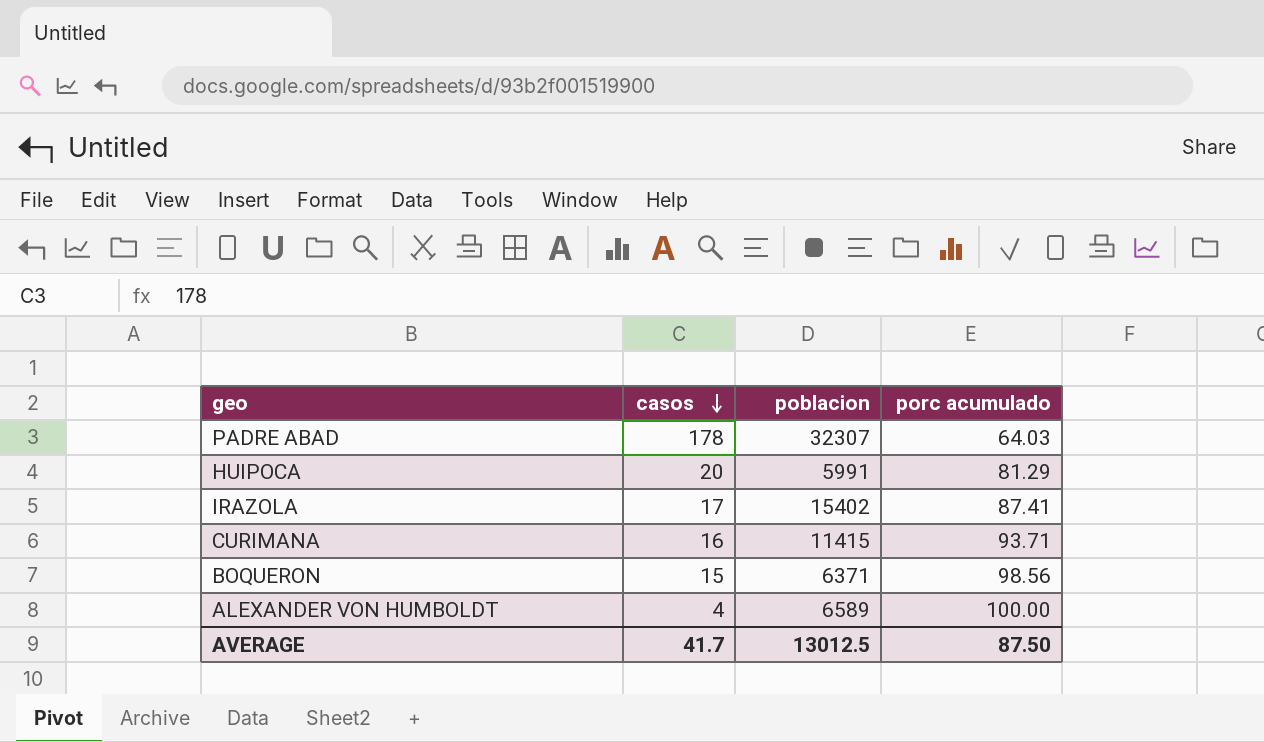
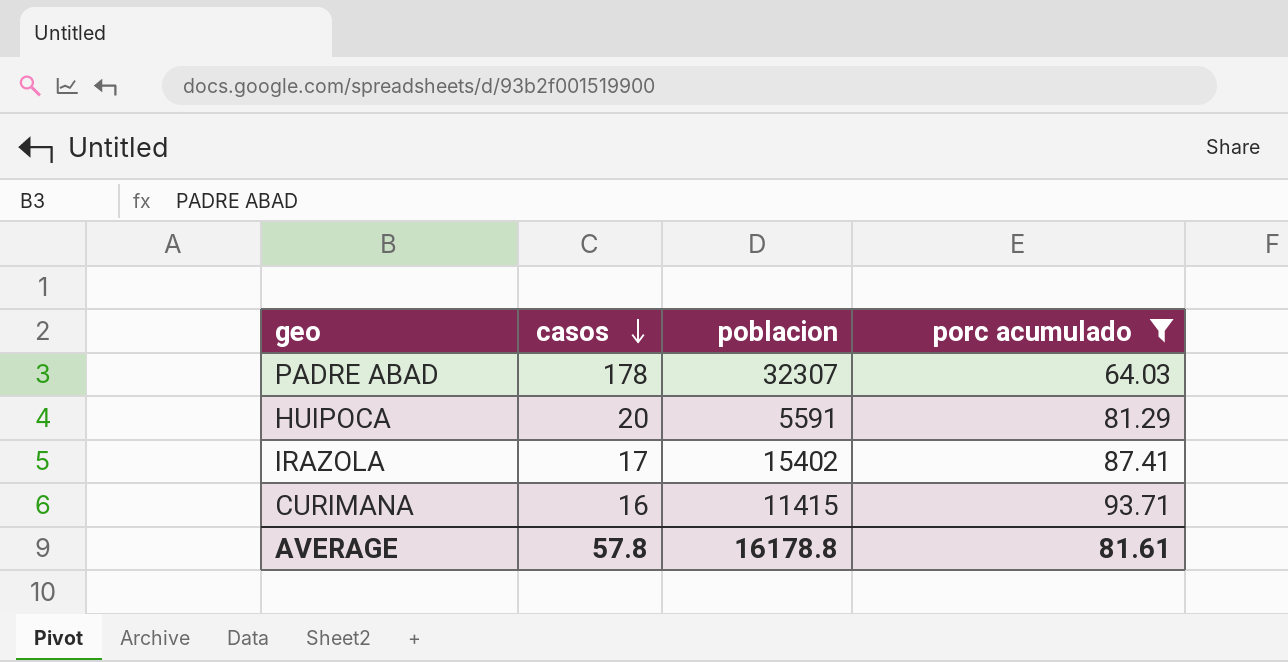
filter: none -> porc acumulado <= 93.71
HUIPOCA | poblacion: 5991 -> 5591
AVERAGE | casos: 41.7 -> 57.8
AVERAGE | poblacion: 13012.5 -> 16178.8
AVERAGE | porc acumulado: 87.50 -> 81.61

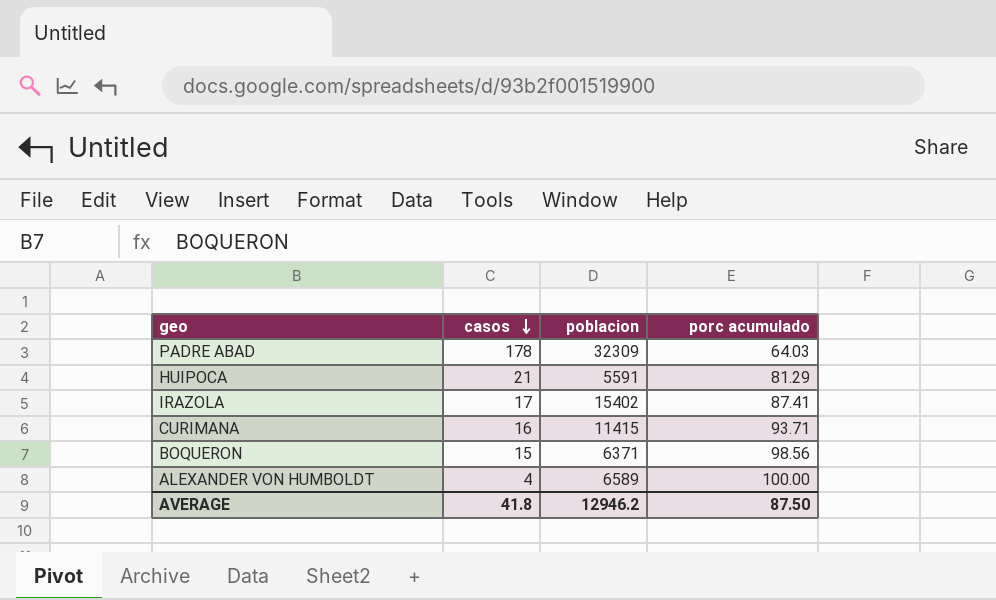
filter: porc acumulado <= 93.71 -> none
PADRE ABAD | poblacion: 32307 -> 32309
HUIPOCA | casos: 20 -> 21
AVERAGE | casos: 57.8 -> 41.8
AVERAGE | poblacion: 16178.8 -> 12946.2
AVERAGE | porc acumulado: 81.61 -> 87.50

